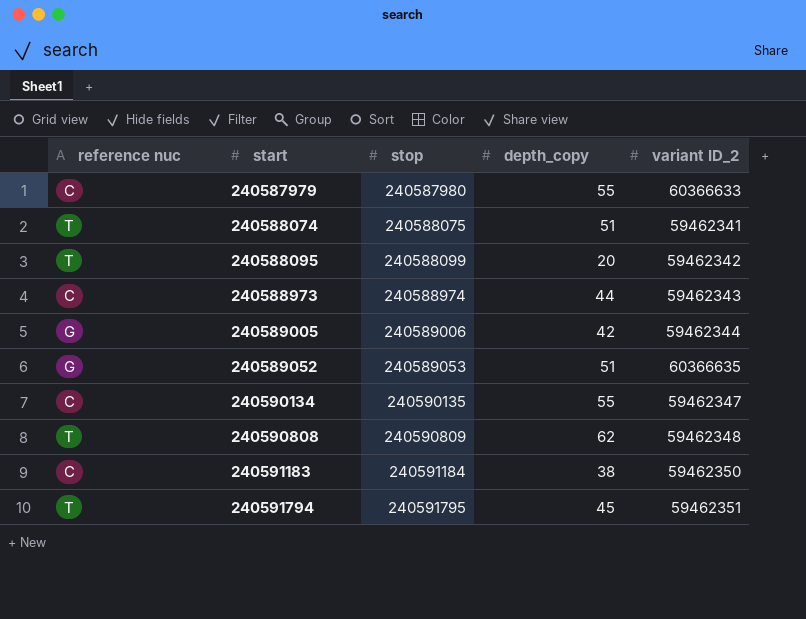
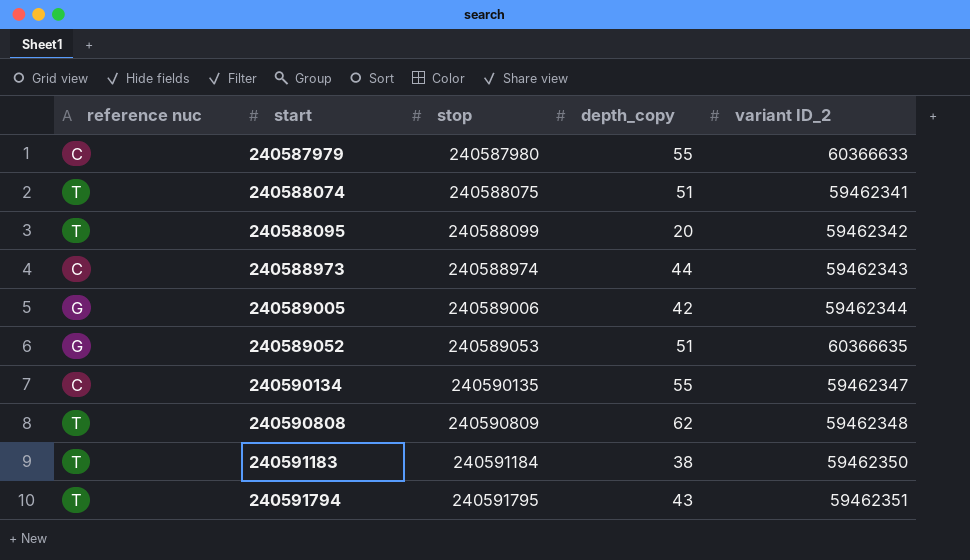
240591183 | reference nuc: C -> T
240591794 | depth_copy: 45 -> 43

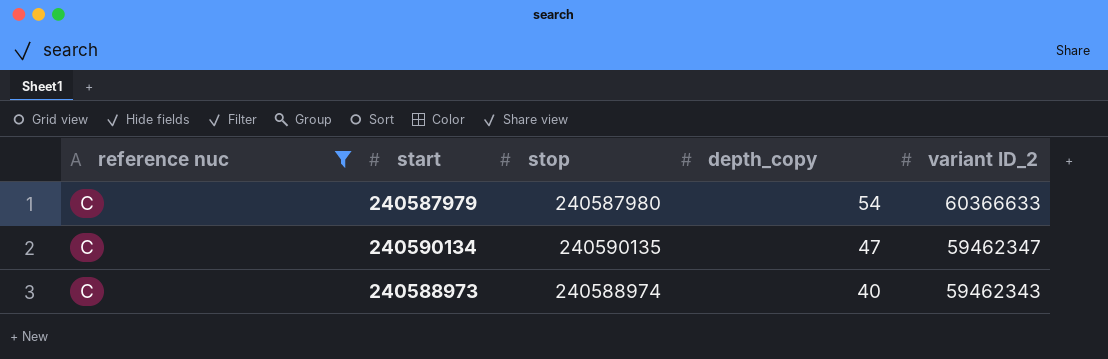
filter: none -> reference nuc = C
row order: start ascending -> depth_copy descending
240587979 | depth_copy: 55 -> 54
240590134 | depth_copy: 55 -> 47
240588973 | depth_copy: 44 -> 40

